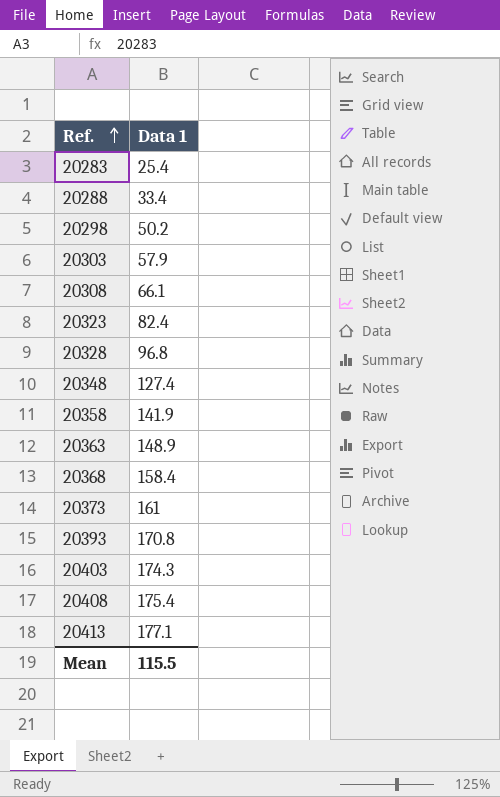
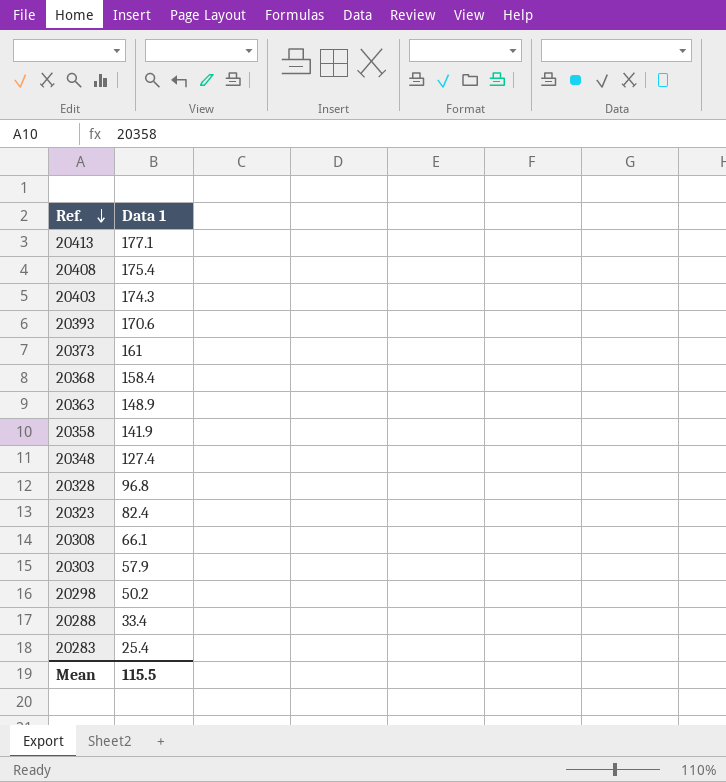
row order: Ref. ascending -> Ref. descending
20393 | Data 1: 170.8 -> 170.6

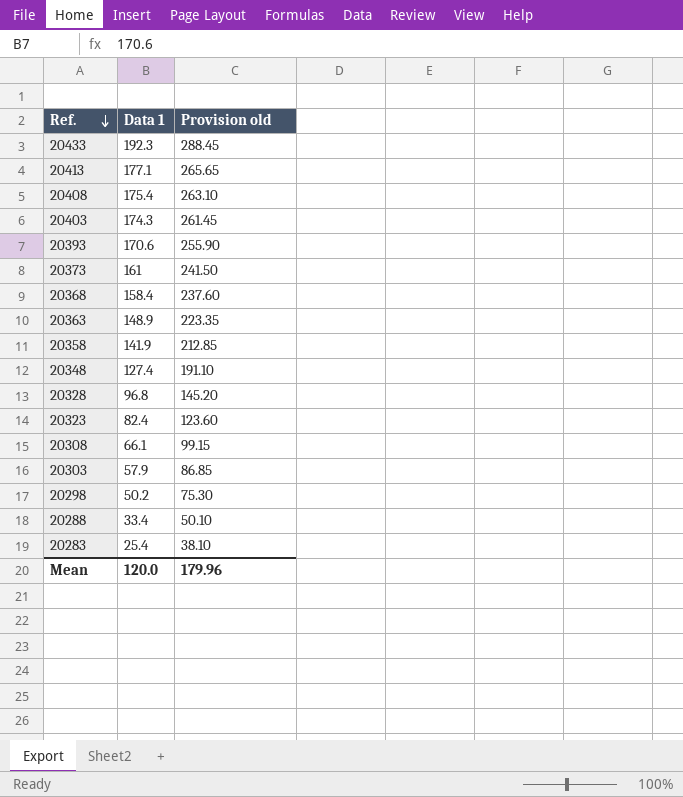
column Provision old | formula: none -> [Data 1] * 1.5
row 20433: none -> 192.3 | 288.45
Mean | Data 1: 115.5 -> 120.0

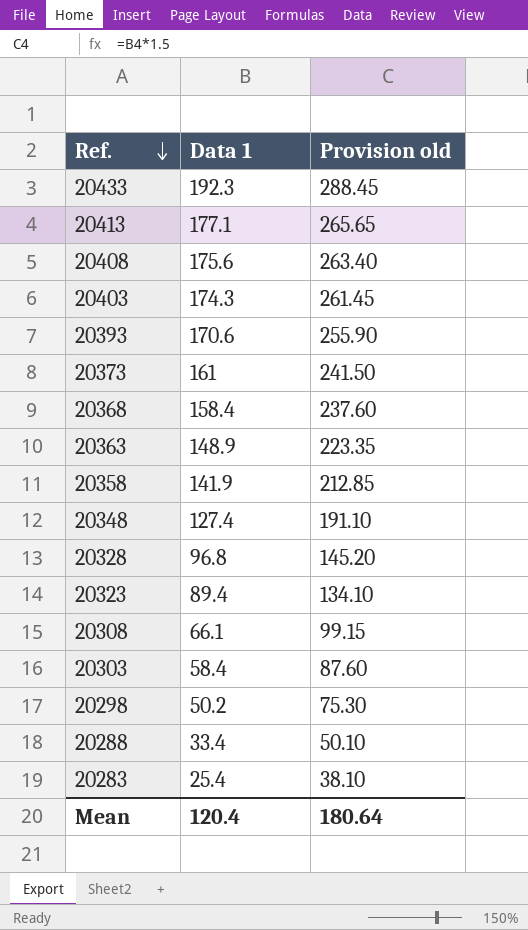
20408 | Data 1: 175.4 -> 175.6
20408 | Provision old: 263.10 -> 263.40
20323 | Data 1: 82.4 -> 89.4
20323 | Provision old: 123.60 -> 134.10
20303 | Data 1: 57.9 -> 58.4
20303 | Provision old: 86.85 -> 87.60
Mean | Data 1: 120.0 -> 120.4
Mean | Provision old: 179.96 -> 180.64

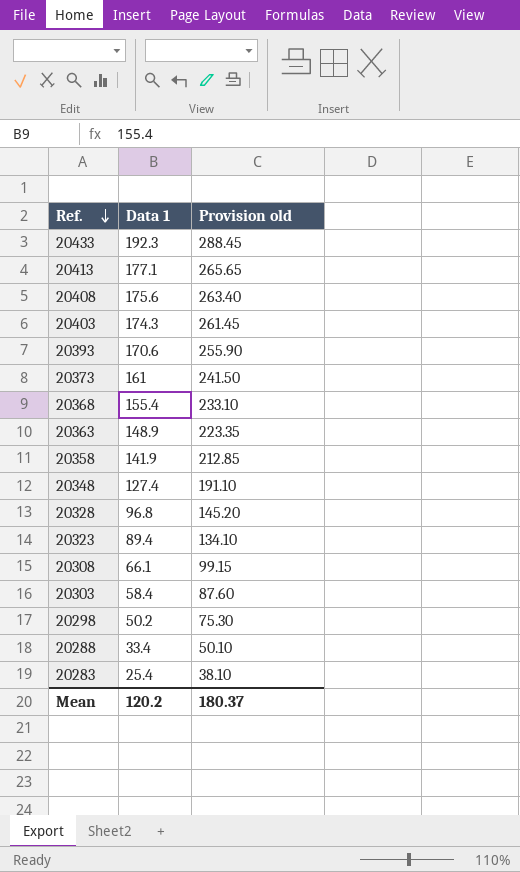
20368 | Data 1: 158.4 -> 155.4
20368 | Provision old: 237.60 -> 233.10
Mean | Data 1: 120.4 -> 120.2
Mean | Provision old: 180.64 -> 180.37

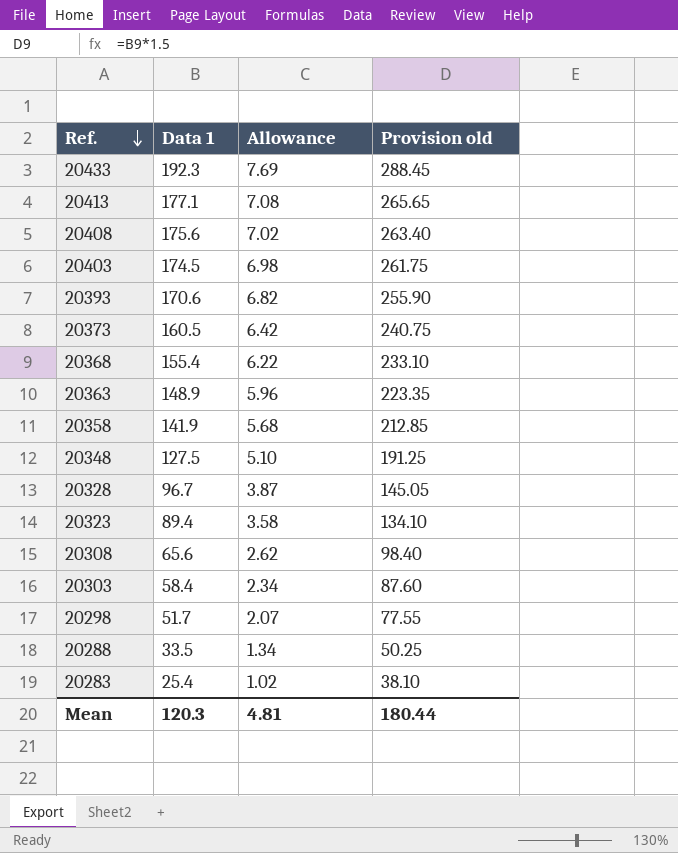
column Allowance | formula: none -> [Data 1] * 0.04
20403 | Data 1: 174.3 -> 174.5
20403 | Provision old: 261.45 -> 261.75
20373 | Data 1: 161 -> 160.5
20373 | Provision old: 241.50 -> 240.75
20348 | Data 1: 127.4 -> 127.5
20348 | Provision old: 191.10 -> 191.25
20328 | Data 1: 96.8 -> 96.7
20328 | Provision old: 145.20 -> 145.05
20308 | Data 1: 66.1 -> 65.6
20308 | Provision old: 99.15 -> 98.40
20298 | Data 1: 50.2 -> 51.7
20298 | Provision old: 75.30 -> 77.55
20288 | Data 1: 33.4 -> 33.5
20288 | Provision old: 50.10 -> 50.25
Mean | Data 1: 120.2 -> 120.3
Mean | Provision old: 180.37 -> 180.44

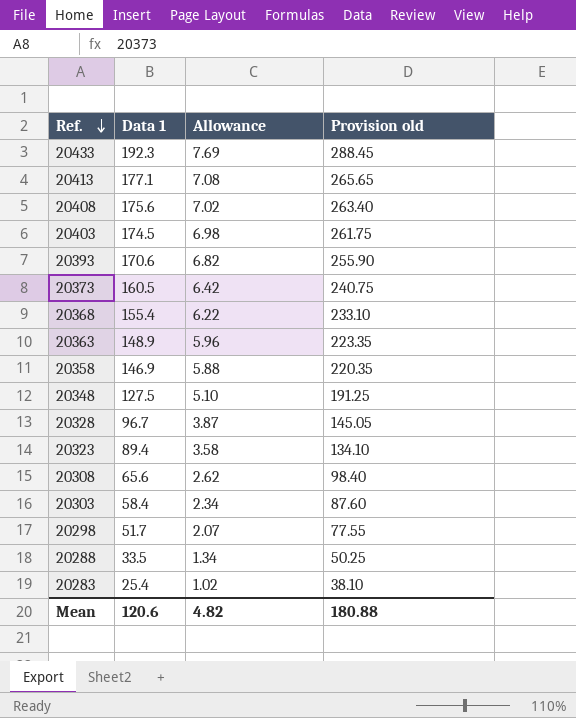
20358 | Data 1: 141.9 -> 146.9
20358 | Allowance: 5.68 -> 5.88
20358 | Provision old: 212.85 -> 220.35
Mean | Data 1: 120.3 -> 120.6
Mean | Allowance: 4.81 -> 4.82
Mean | Provision old: 180.44 -> 180.88

